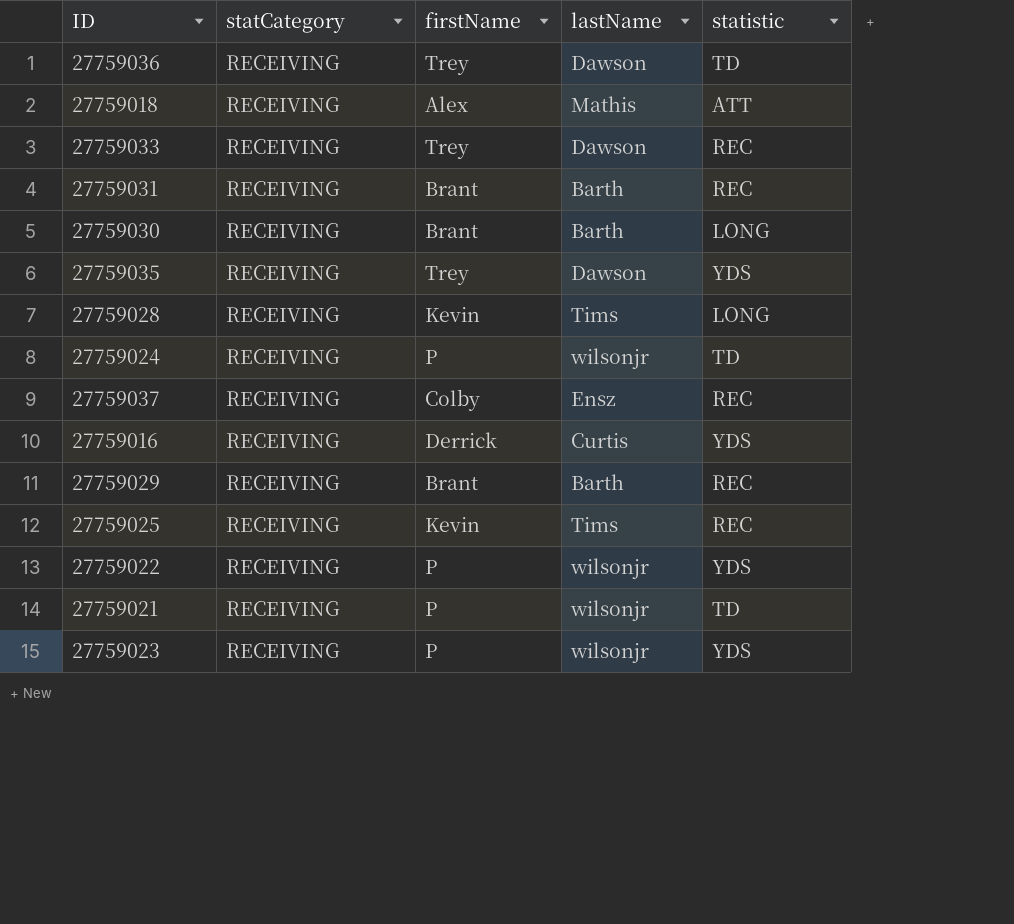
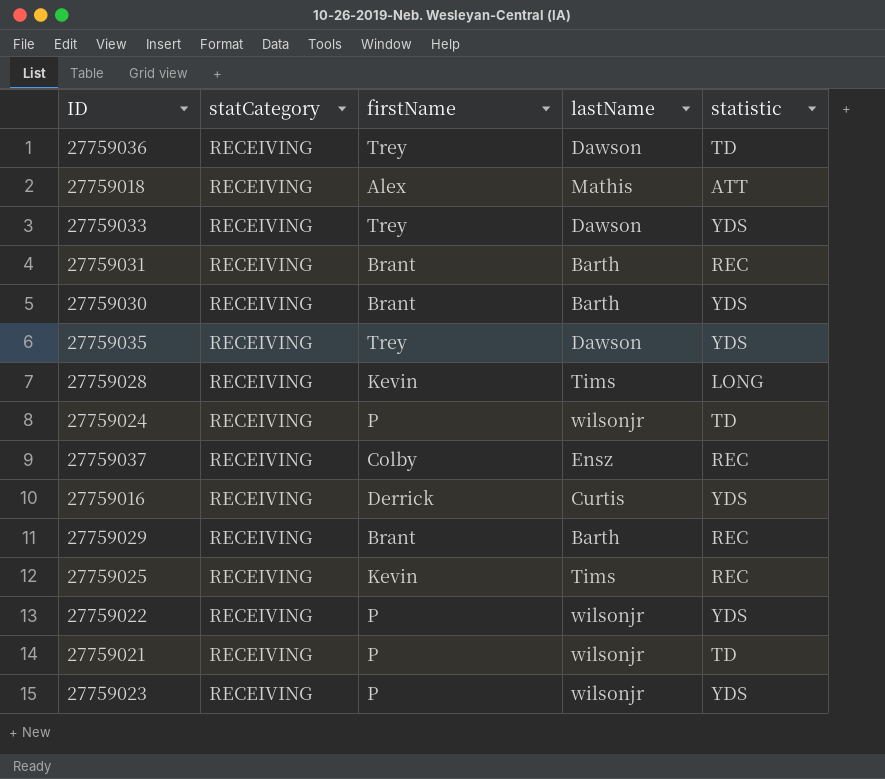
27759033 | statistic: REC -> YDS
27759030 | statistic: LONG -> YDS

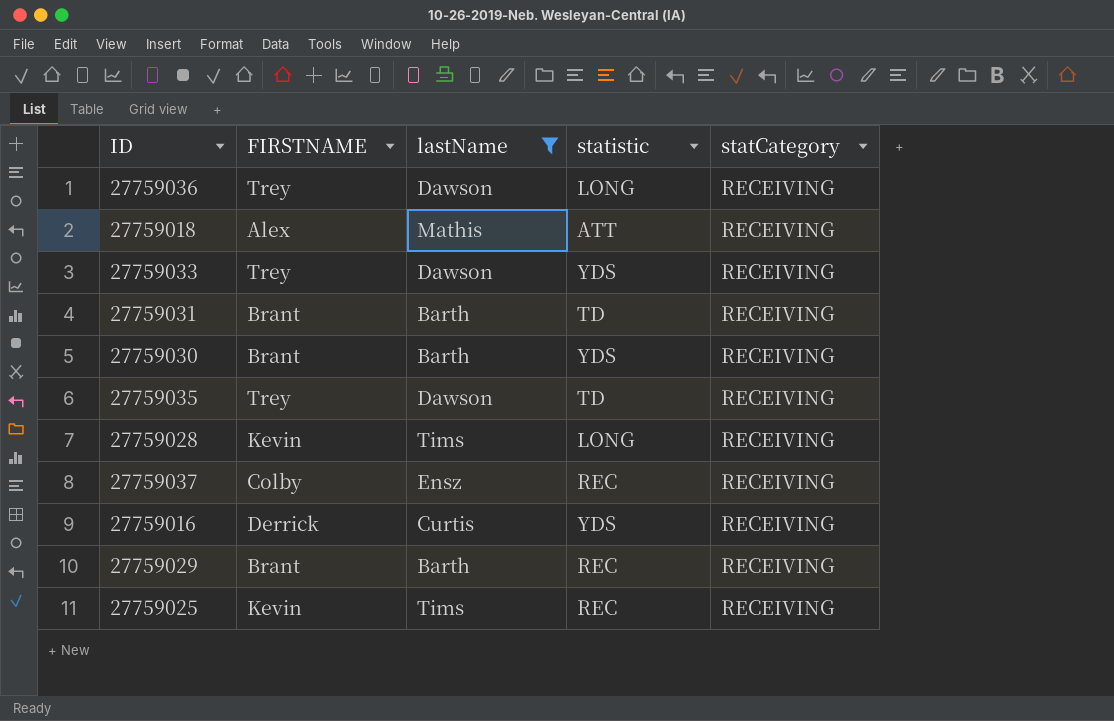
filter: none -> lastName != wilsonjr
column name: firstName -> FIRSTNAME
column statCategory | position: 2 -> 5
27759036 | statistic: TD -> LONG
27759031 | statistic: REC -> TD
27759035 | statistic: YDS -> TD

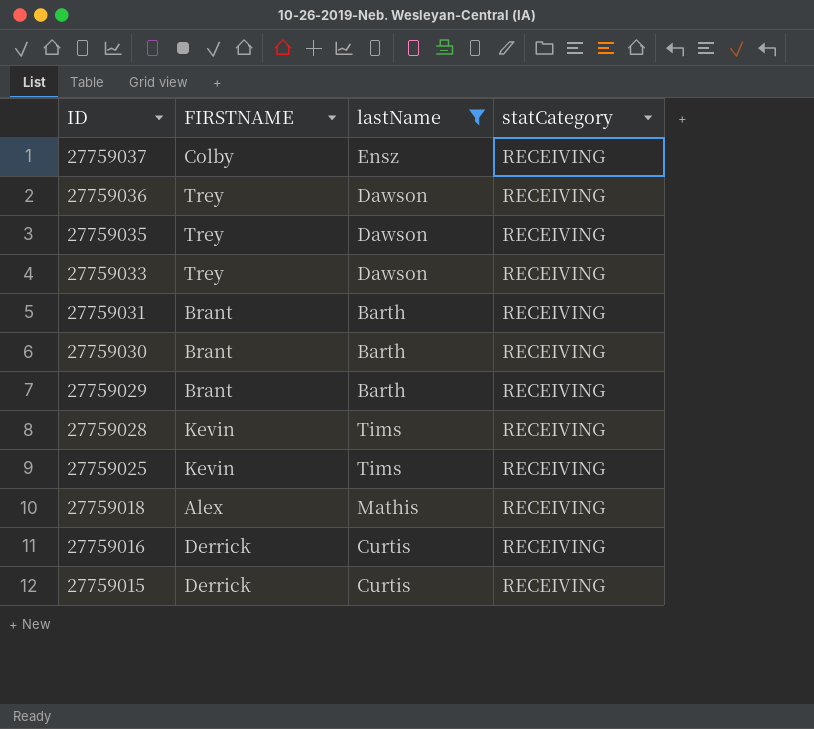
row order: none -> ID descending
column statistic | position: 4 -> none
row 27759015: none -> Derrick | Curtis | RECEIVING

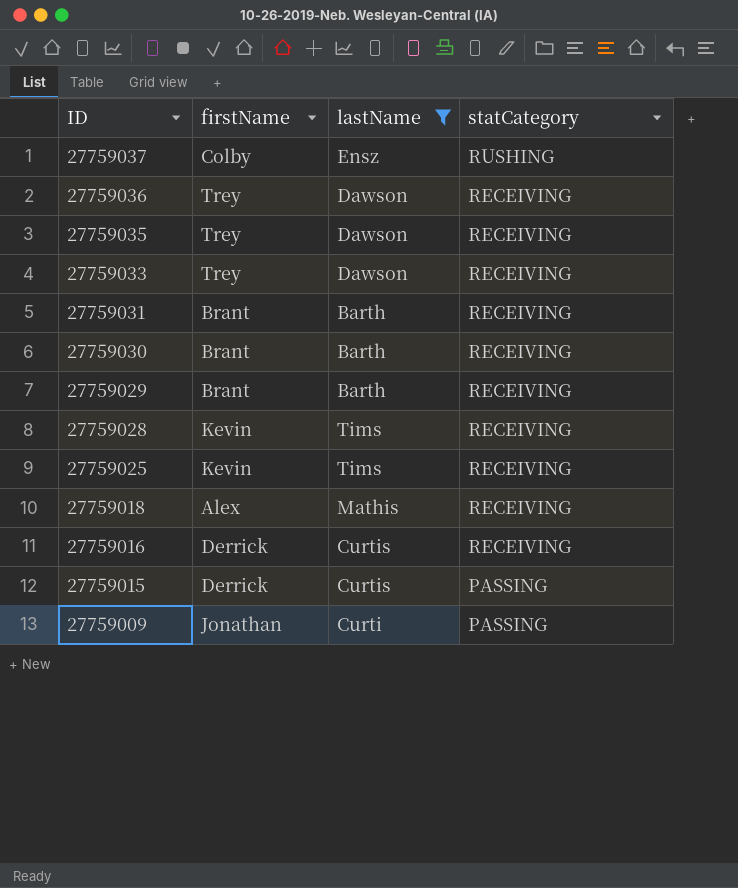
column name: FIRSTNAME -> firstName
27759037 | statCategory: RECEIVING -> RUSHING
27759015 | statCategory: RECEIVING -> PASSING
row 27759009: none -> Jonathan | Curti | PASSING

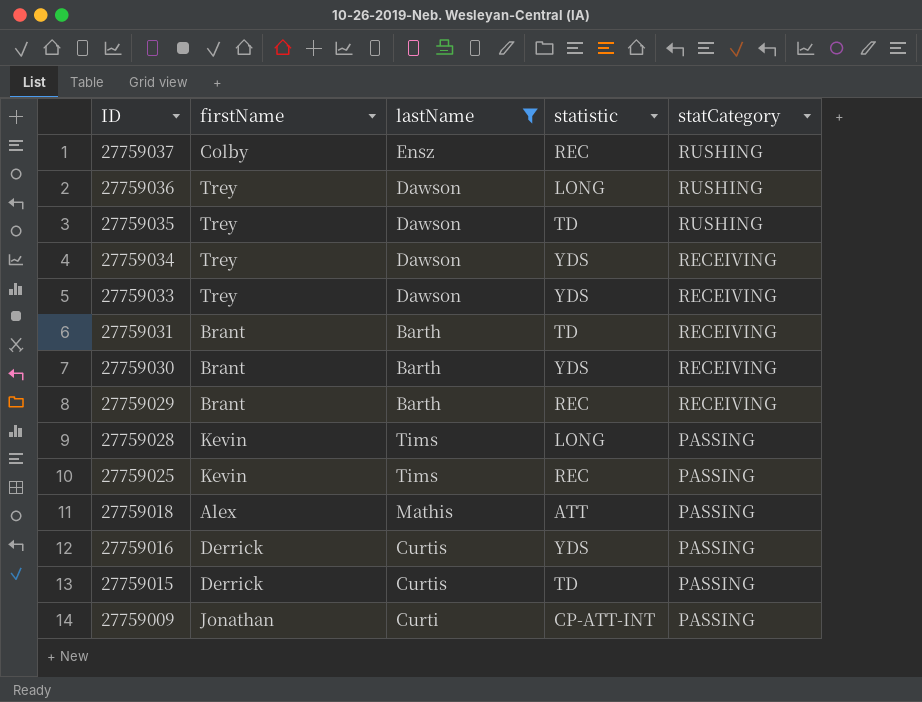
column statistic | position: none -> 4
27759036 | statCategory: RECEIVING -> RUSHING
27759035 | statCategory: RECEIVING -> RUSHING
row 27759034: none -> Trey | Dawson | YDS | RECEIVING
27759028 | statCategory: RECEIVING -> PASSING
27759025 | statCategory: RECEIVING -> PASSING
27759018 | statCategory: RECEIVING -> PASSING
27759016 | statCategory: RECEIVING -> PASSING

